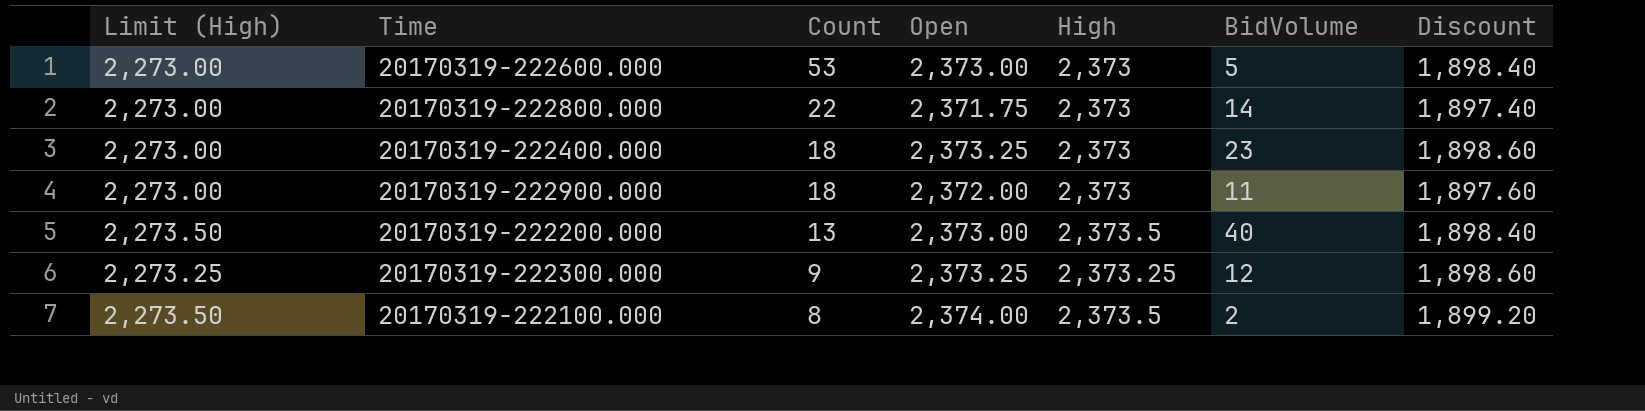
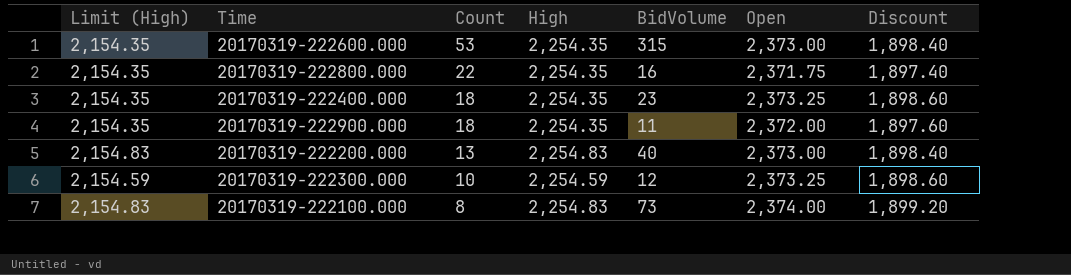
column Open | position: 4 -> 6
20170319-222600.000 | Limit (High): 2,273.00 -> 2,154.35
20170319-222600.000 | High: 2,373 -> 2,254.35
20170319-222600.000 | BidVolume: 5 -> 315
20170319-222800.000 | Limit (High): 2,273.00 -> 2,154.35
20170319-222800.000 | High: 2,373 -> 2,254.35
20170319-222800.000 | BidVolume: 14 -> 16
20170319-222400.000 | Limit (High): 2,273.00 -> 2,154.35
20170319-222400.000 | High: 2,373 -> 2,254.35
20170319-222900.000 | Limit (High): 2,273.00 -> 2,154.35
20170319-222900.000 | High: 2,373 -> 2,254.35
20170319-222200.000 | Limit (High): 2,273.50 -> 2,154.83
20170319-222200.000 | High: 2,373.5 -> 2,254.83
20170319-222300.000 | Limit (High): 2,273.25 -> 2,154.59
20170319-222300.000 | Count: 9 -> 10
20170319-222300.000 | High: 2,373.25 -> 2,254.59
20170319-222100.000 | Limit (High): 2,273.50 -> 2,154.83
20170319-222100.000 | High: 2,373.5 -> 2,254.83
20170319-222100.000 | BidVolume: 2 -> 73

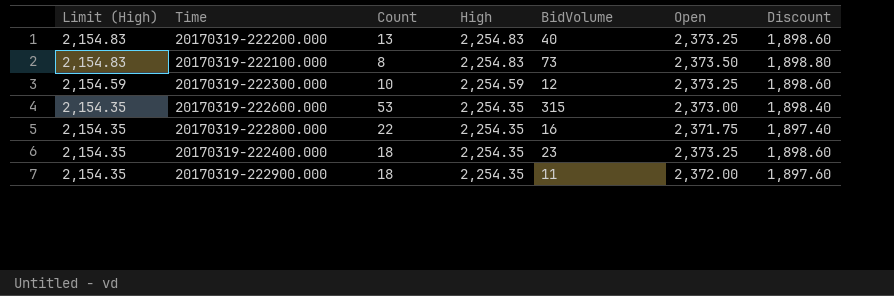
row order: Count descending -> Limit (High) descending
20170319-222200.000 | Open: 2,373.00 -> 2,373.25
20170319-222200.000 | Discount: 1,898.40 -> 1,898.60
20170319-222100.000 | Open: 2,374.00 -> 2,373.50
20170319-222100.000 | Discount: 1,899.20 -> 1,898.80

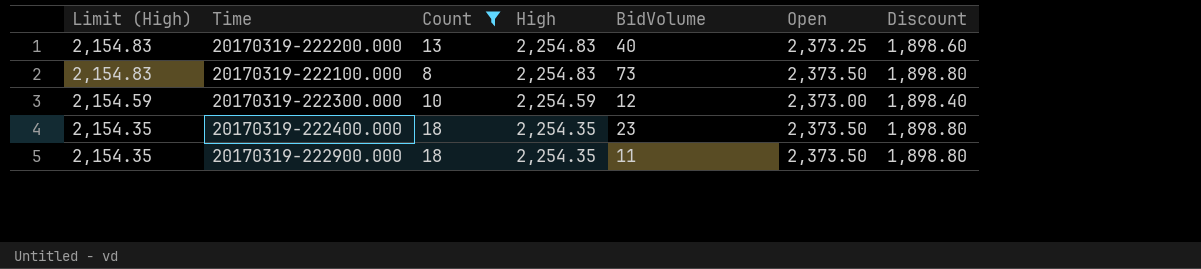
filter: none -> Count <= 18
20170319-222300.000 | Open: 2,373.25 -> 2,373.00
20170319-222300.000 | Discount: 1,898.60 -> 1,898.40
20170319-222400.000 | Open: 2,373.25 -> 2,373.50
20170319-222400.000 | Discount: 1,898.60 -> 1,898.80
20170319-222900.000 | Open: 2,372.00 -> 2,373.50
20170319-222900.000 | Discount: 1,897.60 -> 1,898.80

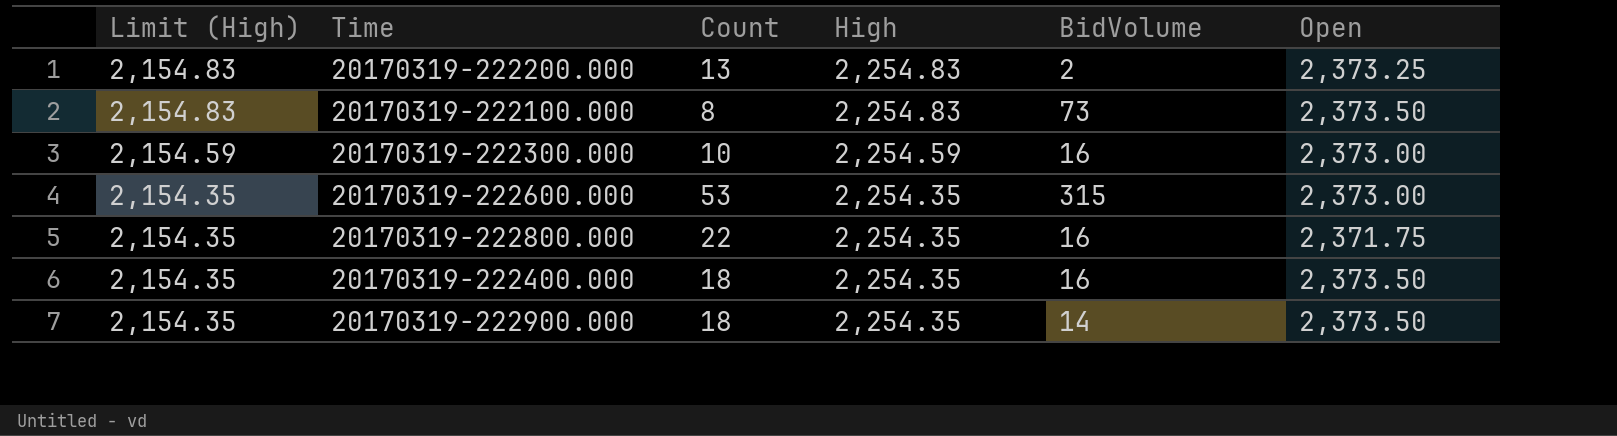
filter: Count <= 18 -> none
column Discount | formula: [Open] * 0.8 -> none
20170319-222200.000 | BidVolume: 40 -> 2
20170319-222300.000 | BidVolume: 12 -> 16
20170319-222400.000 | BidVolume: 23 -> 16
20170319-222900.000 | BidVolume: 11 -> 14

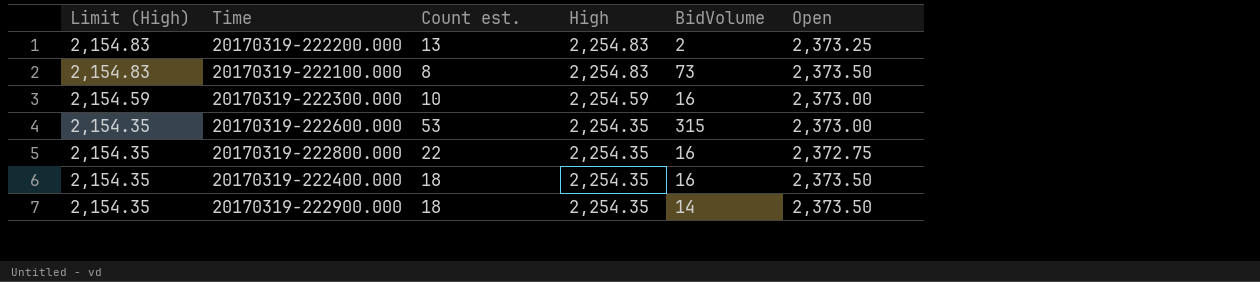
column name: Count -> Count est.
20170319-222800.000 | Open: 2,371.75 -> 2,372.75

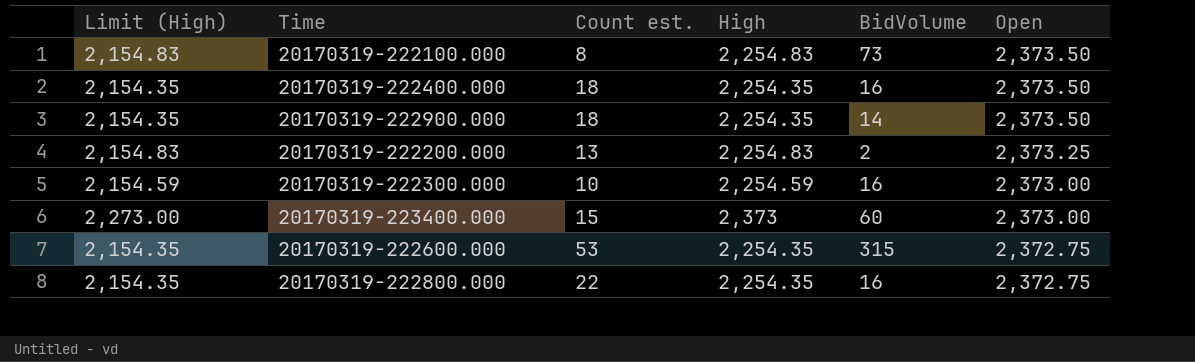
row order: Limit (High) descending -> Open descending
row 20170319-223400.000: none -> 2,273.00 | 15 | 2,373 | 60 | 2,373.00
20170319-222600.000 | Open: 2,373.00 -> 2,372.75

